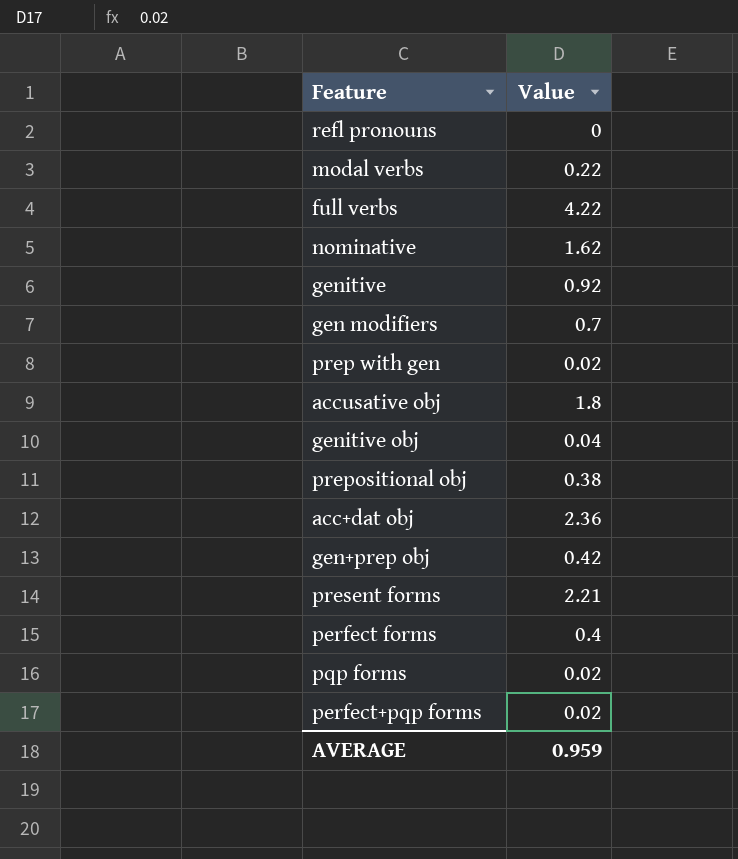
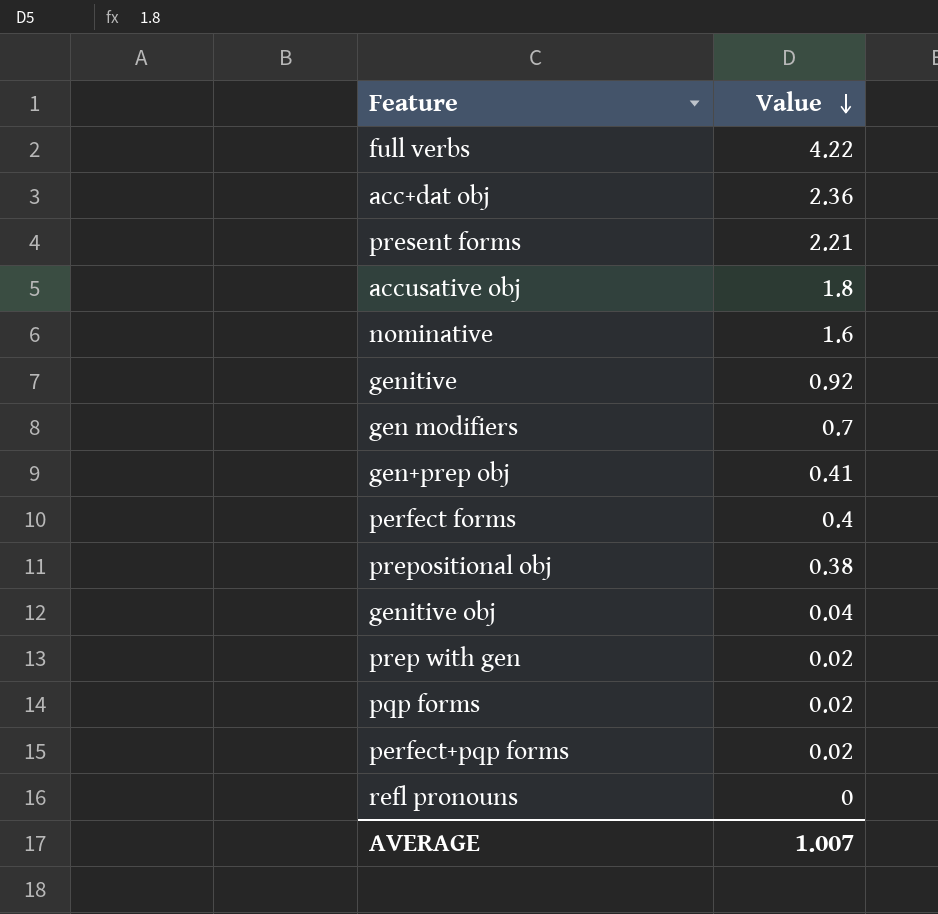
row order: none -> Value descending
row modal verbs: 0.22 -> none
nominative | Value: 1.62 -> 1.6
gen+prep obj | Value: 0.42 -> 0.41
AVERAGE | Value: 0.959 -> 1.007

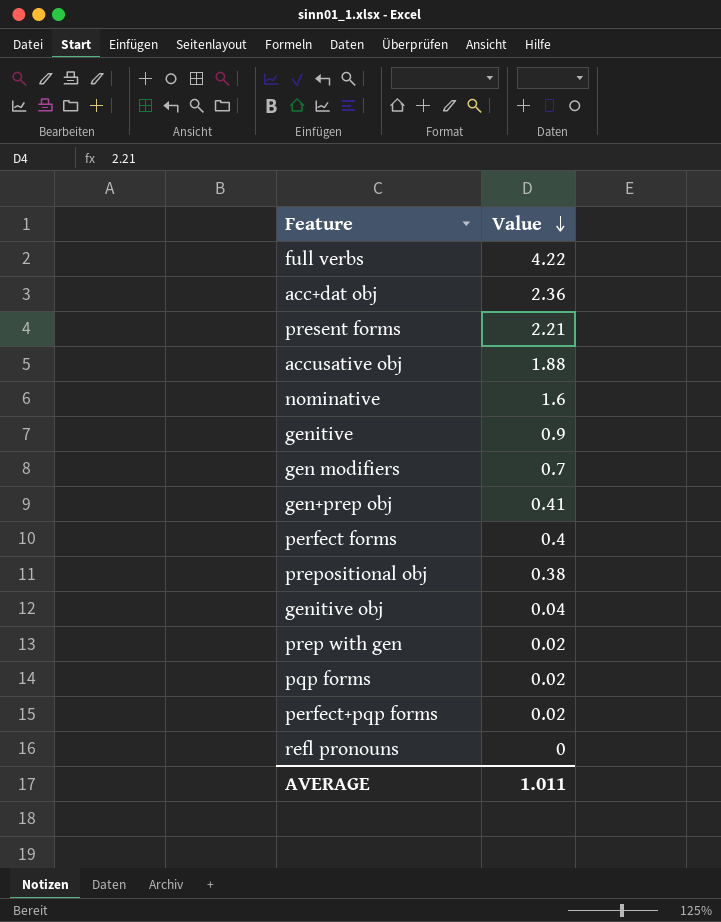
accusative obj | Value: 1.8 -> 1.88
genitive | Value: 0.92 -> 0.9
AVERAGE | Value: 1.007 -> 1.011

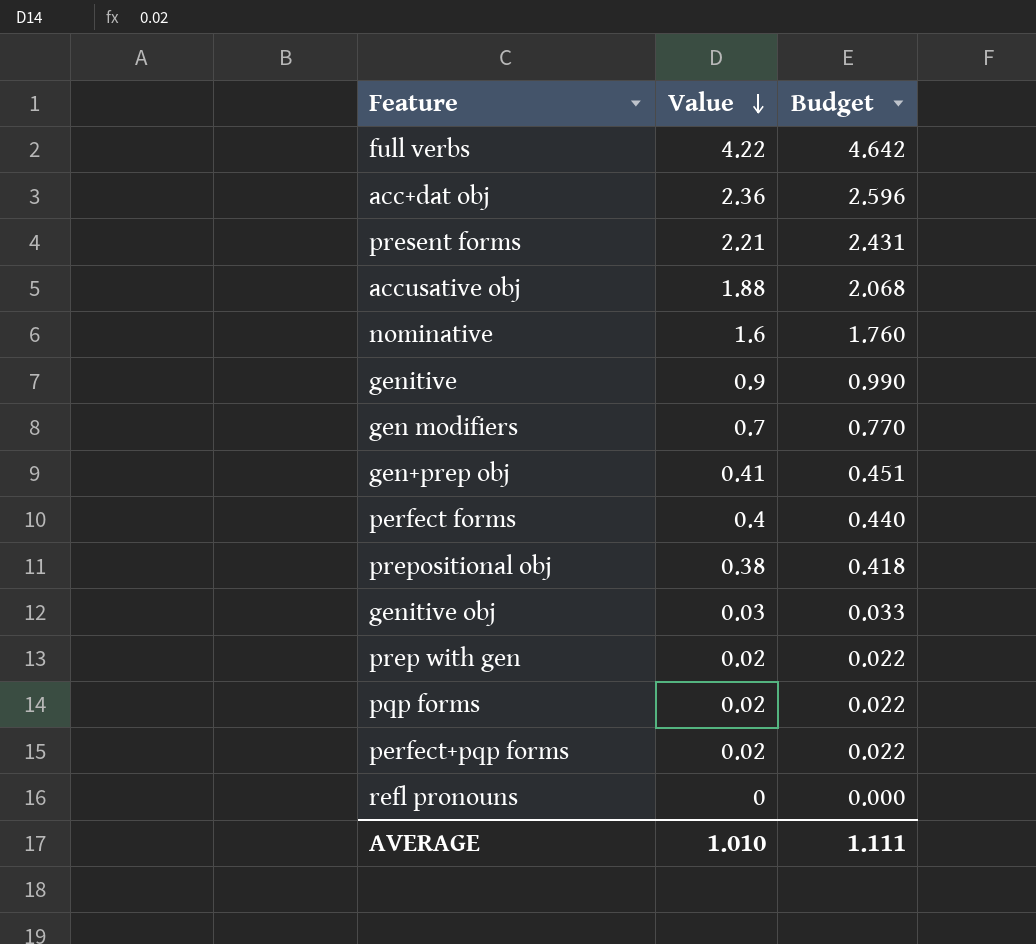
column Budget | formula: none -> [Value] * 1.1
genitive obj | Value: 0.04 -> 0.03
AVERAGE | Value: 1.011 -> 1.010

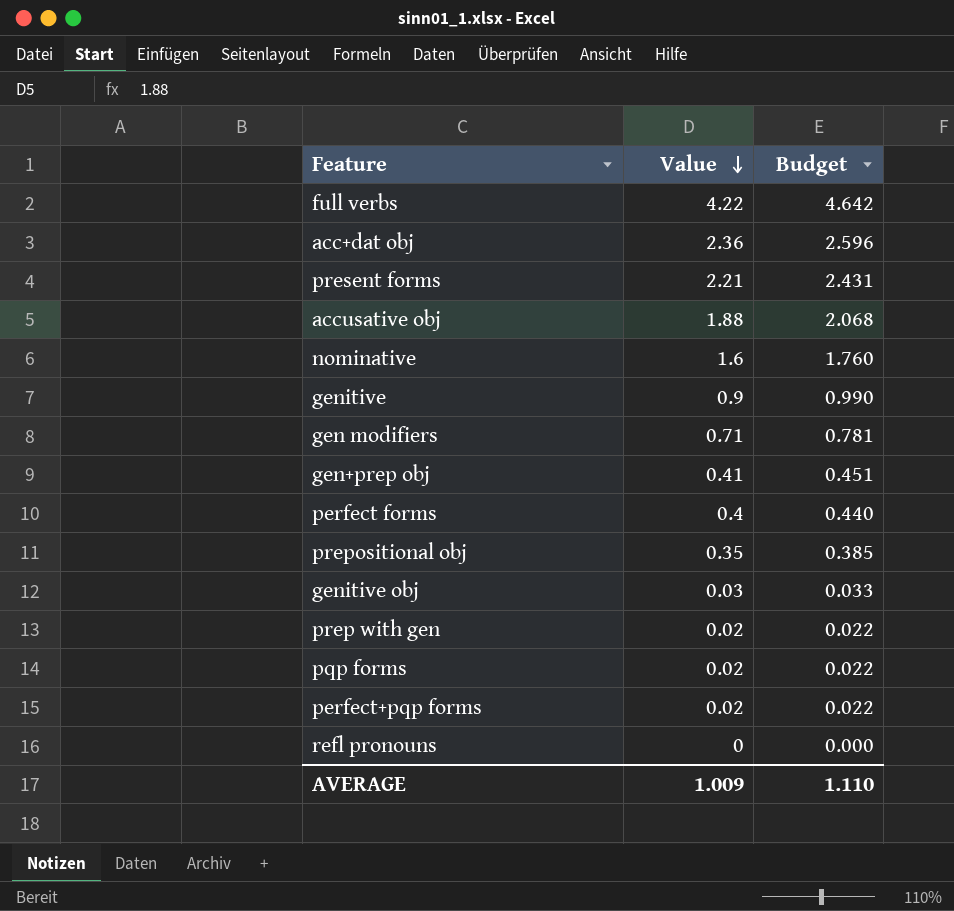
gen modifiers | Value: 0.7 -> 0.71
gen modifiers | Budget: 0.770 -> 0.781
prepositional obj | Value: 0.38 -> 0.35
prepositional obj | Budget: 0.418 -> 0.385
AVERAGE | Value: 1.010 -> 1.009
AVERAGE | Budget: 1.111 -> 1.110

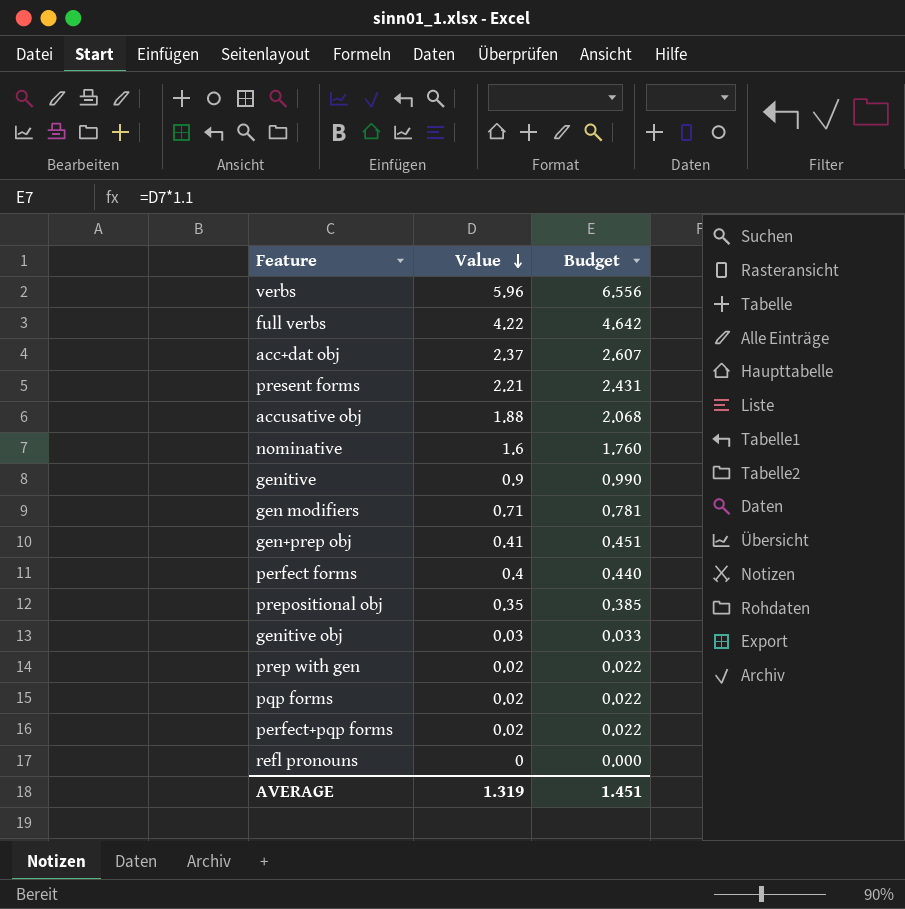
row verbs: none -> 5.96 | 6.556
acc+dat obj | Value: 2.36 -> 2.37
acc+dat obj | Budget: 2.596 -> 2.607
AVERAGE | Value: 1.009 -> 1.319
AVERAGE | Budget: 1.110 -> 1.451

